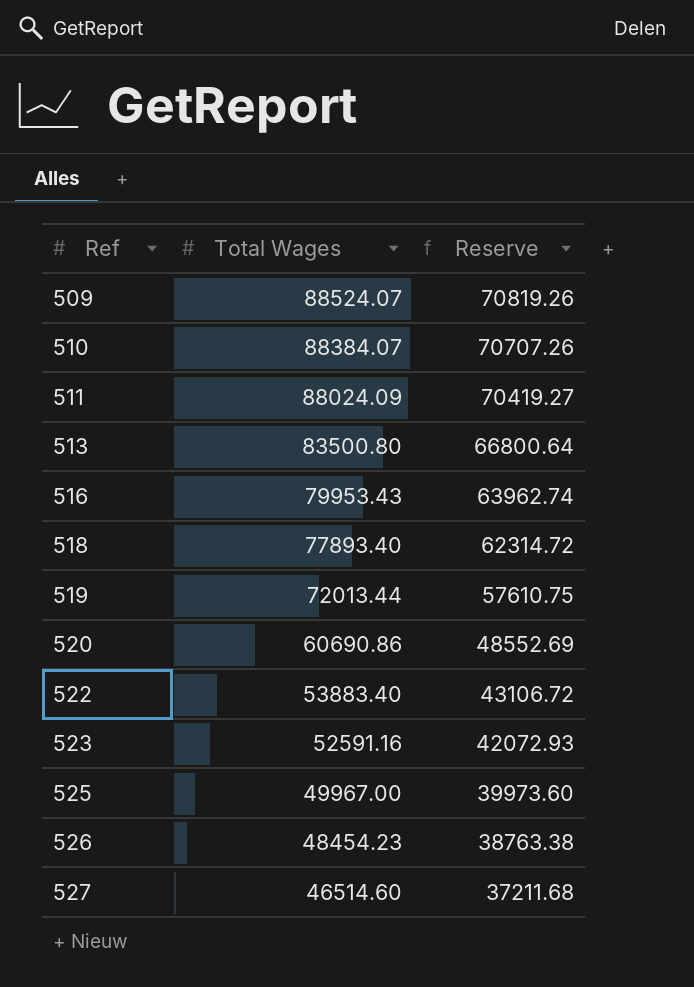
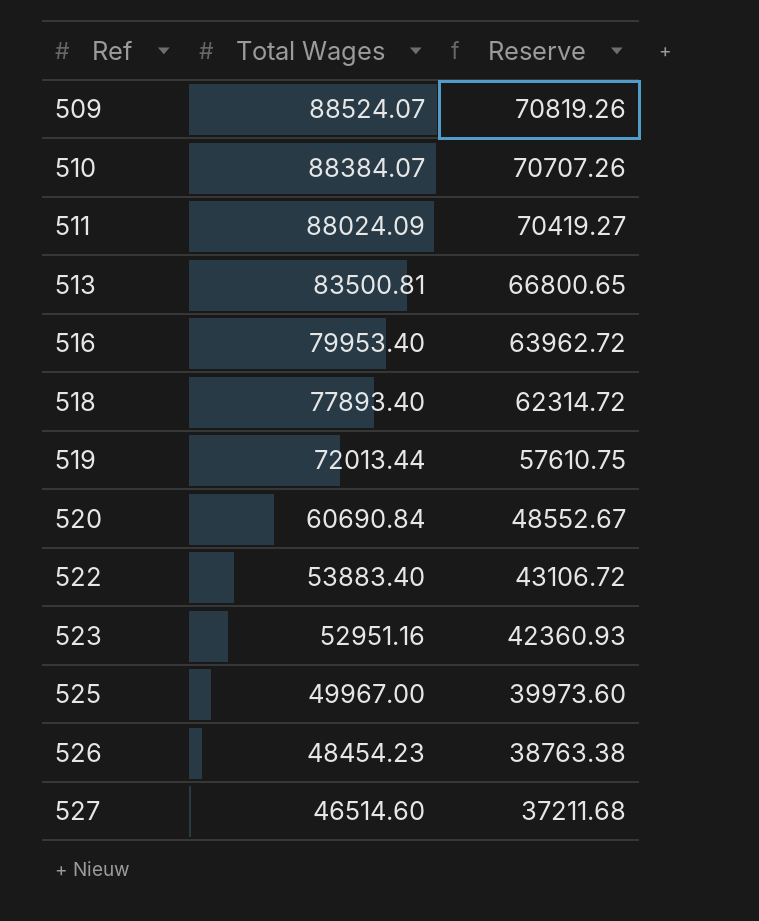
513 | Total Wages: 83500.80 -> 83500.81
513 | Reserve: 66800.64 -> 66800.65
516 | Total Wages: 79953.43 -> 79953.40
516 | Reserve: 63962.74 -> 63962.72
520 | Total Wages: 60690.86 -> 60690.84
520 | Reserve: 48552.69 -> 48552.67
523 | Total Wages: 52591.16 -> 52951.16
523 | Reserve: 42072.93 -> 42360.93

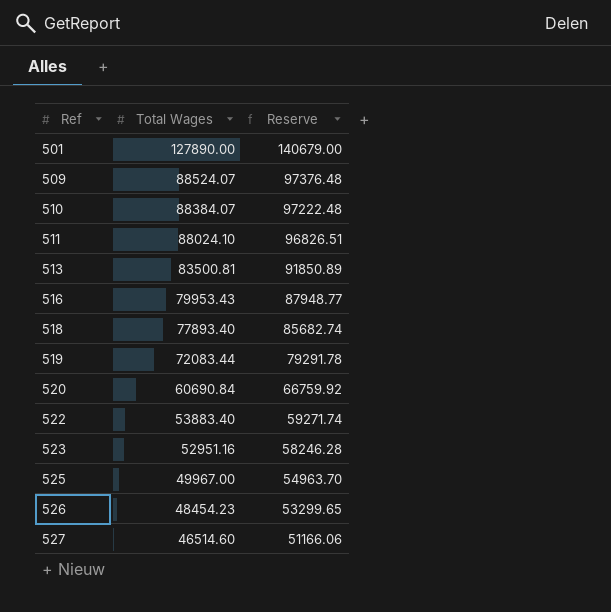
column Reserve | formula: [Total Wages] * 0.8 -> [Total Wages] * 1.1
row 501: none -> 127890.00 | 140679.00
511 | Total Wages: 88024.09 -> 88024.10
516 | Total Wages: 79953.40 -> 79953.43
519 | Total Wages: 72013.44 -> 72083.44

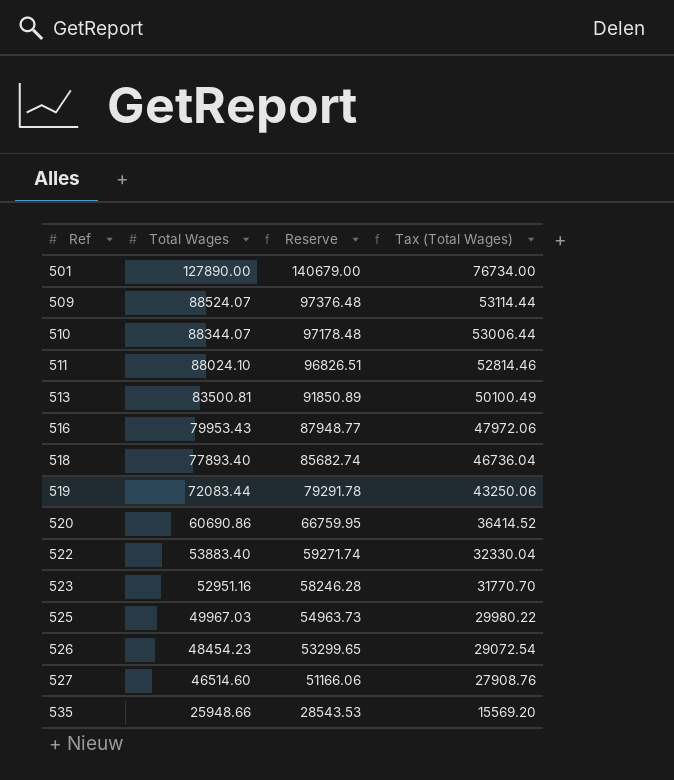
column Tax (Total Wages) | formula: none -> [Total Wages] * 0.6
510 | Total Wages: 88384.07 -> 88344.07
510 | Reserve: 97222.48 -> 97178.48
520 | Total Wages: 60690.84 -> 60690.86
520 | Reserve: 66759.92 -> 66759.95
525 | Total Wages: 49967.00 -> 49967.03
525 | Reserve: 54963.70 -> 54963.73
row 535: none -> 25948.66 | 28543.53 | 15569.20

